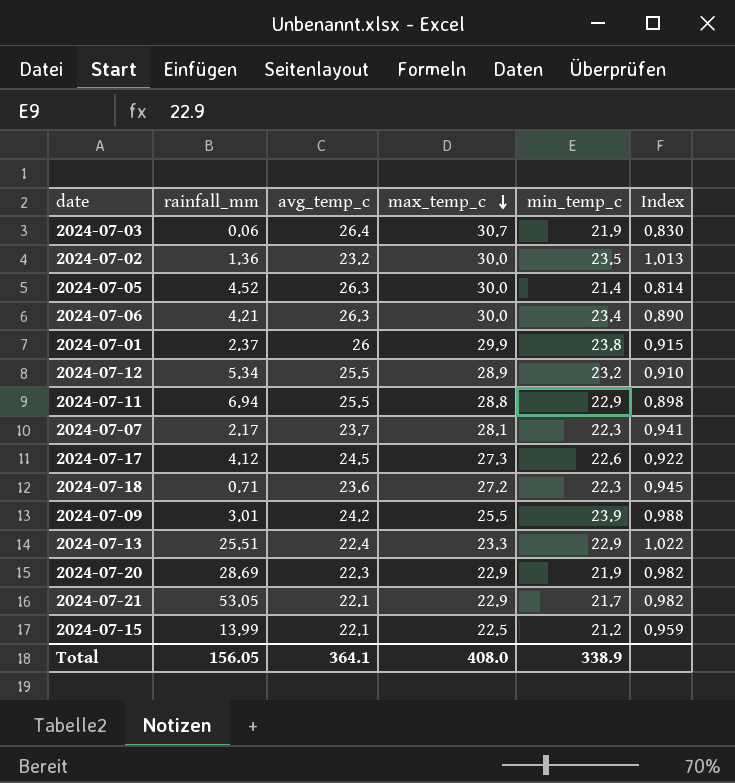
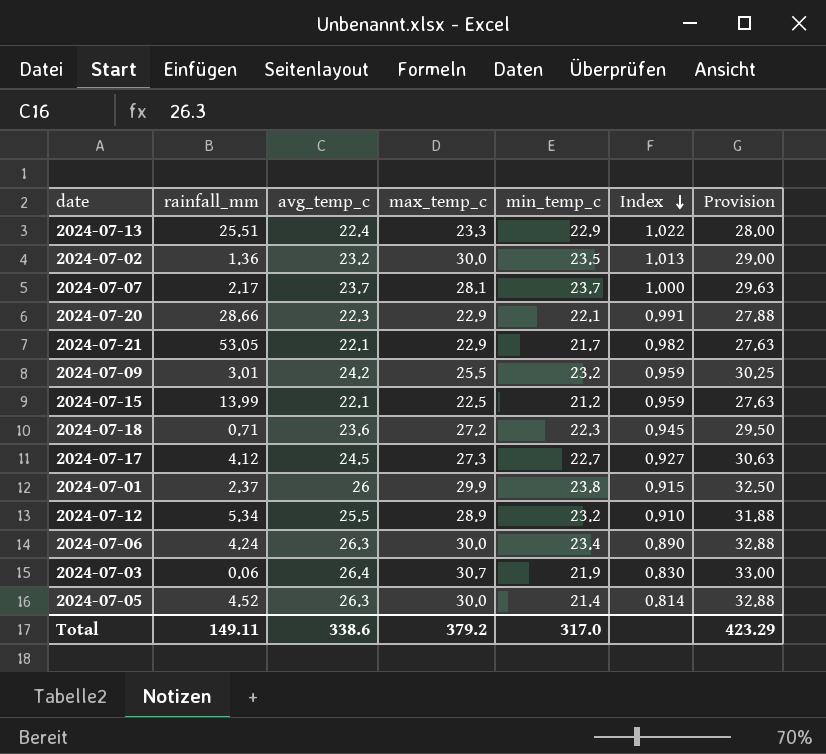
row order: max_temp_c descending -> Index descending
column Provision | formula: none -> [avg_temp_c] * 1.25
row 2024-07-11: 6.94 | 25.5 | 28.8 | 22.9 | 0.898 -> none
2024-07-07 | min_temp_c: 22.3 -> 23.7
2024-07-07 | Index: 0.941 -> 1.000
2024-07-20 | rainfall_mm: 28.69 -> 28.66
2024-07-20 | min_temp_c: 21.9 -> 22.1
2024-07-20 | Index: 0.982 -> 0.991
2024-07-09 | min_temp_c: 23.9 -> 23.2
2024-07-09 | Index: 0.988 -> 0.959
2024-07-17 | min_temp_c: 22.6 -> 22.7
2024-07-17 | Index: 0.922 -> 0.927
2024-07-06 | rainfall_mm: 4.21 -> 4.24
Total | rainfall_mm: 156.05 -> 149.11
Total | avg_temp_c: 364.1 -> 338.6
Total | max_temp_c: 408.0 -> 379.2
Total | min_temp_c: 338.9 -> 317.0

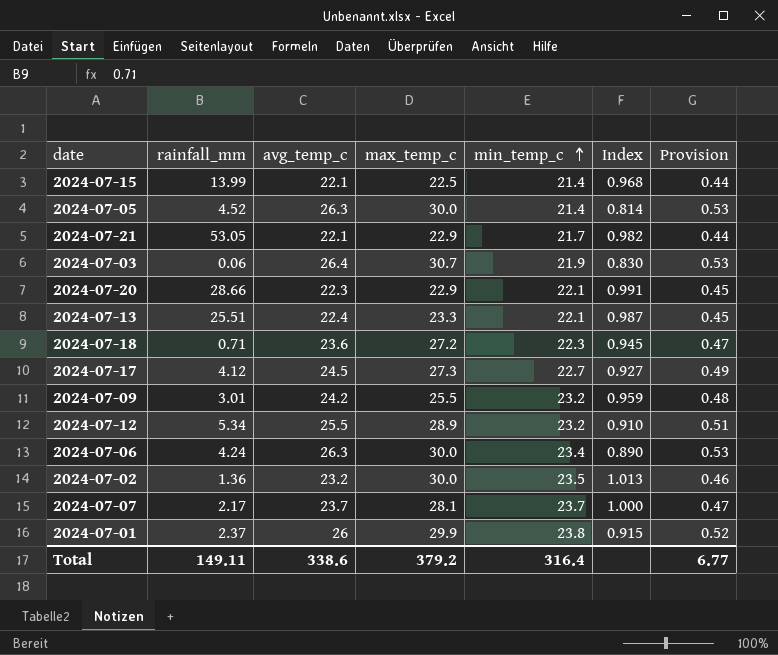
row order: Index descending -> min_temp_c ascending
column Provision | formula: [avg_temp_c] * 1.25 -> [avg_temp_c] * 0.02
2024-07-15 | min_temp_c: 21.2 -> 21.4
2024-07-15 | Index: 0.959 -> 0.968
2024-07-13 | min_temp_c: 22.9 -> 22.1
2024-07-13 | Index: 1.022 -> 0.987
Total | min_temp_c: 317.0 -> 316.4
Total | Provision: 423.29 -> 6.77

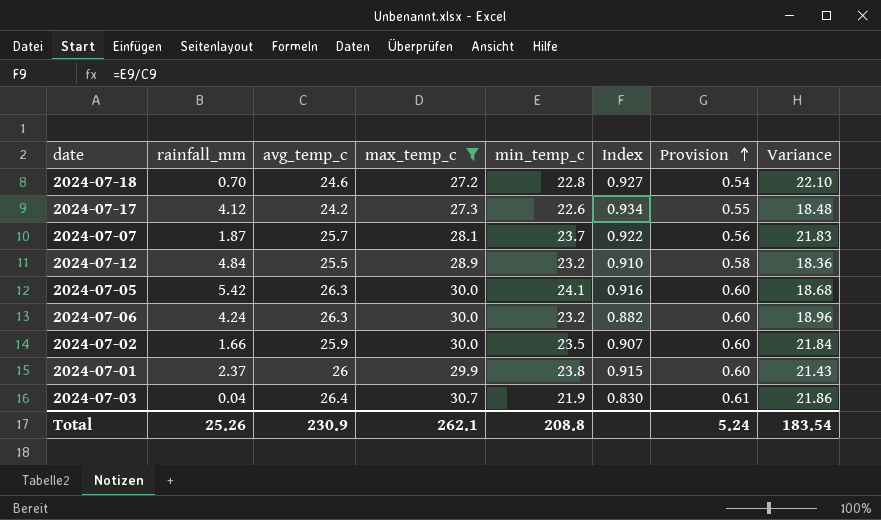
filter: none -> max_temp_c >= 27.2
row order: min_temp_c ascending -> Provision ascending
column Provision | formula: [avg_temp_c] * 0.02 -> [max_temp_c] * 0.02
column Variance | formula: none -> [min_temp_c] - [rainfall_mm]
2024-07-18 | rainfall_mm: 0.71 -> 0.70
2024-07-18 | avg_temp_c: 23.6 -> 24.6
2024-07-18 | min_temp_c: 22.3 -> 22.8
2024-07-18 | Index: 0.945 -> 0.927
2024-07-17 | avg_temp_c: 24.5 -> 24.2
2024-07-17 | min_temp_c: 22.7 -> 22.6
2024-07-17 | Index: 0.927 -> 0.934
2024-07-07 | rainfall_mm: 2.17 -> 1.87
2024-07-07 | avg_temp_c: 23.7 -> 25.7
2024-07-07 | Index: 1.000 -> 0.922
2024-07-12 | rainfall_mm: 5.34 -> 4.84
2024-07-05 | rainfall_mm: 4.52 -> 5.42
2024-07-05 | min_temp_c: 21.4 -> 24.1
2024-07-05 | Index: 0.814 -> 0.916
2024-07-06 | min_temp_c: 23.4 -> 23.2
2024-07-06 | Index: 0.890 -> 0.882
2024-07-02 | rainfall_mm: 1.36 -> 1.66
2024-07-02 | avg_temp_c: 23.2 -> 25.9
2024-07-02 | Index: 1.013 -> 0.907
2024-07-03 | rainfall_mm: 0.06 -> 0.04
Total | rainfall_mm: 149.11 -> 25.26
Total | avg_temp_c: 338.6 -> 230.9
Total | max_temp_c: 379.2 -> 262.1
Total | min_temp_c: 316.4 -> 208.8
Total | Provision: 6.77 -> 5.24

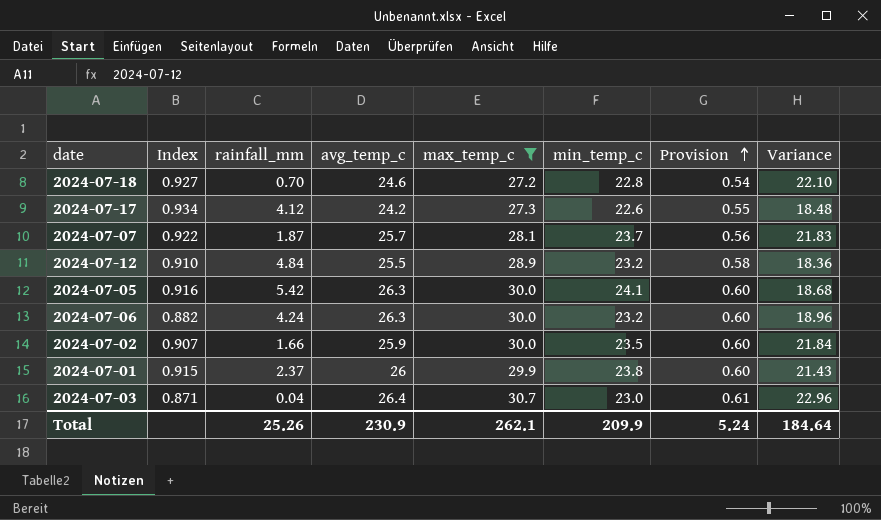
column Index | position: 6 -> 2
2024-07-03 | Index: 0.830 -> 0.871
2024-07-03 | min_temp_c: 21.9 -> 23.0
2024-07-03 | Variance: 21.86 -> 22.96
Total | min_temp_c: 208.8 -> 209.9
Total | Variance: 183.54 -> 184.64

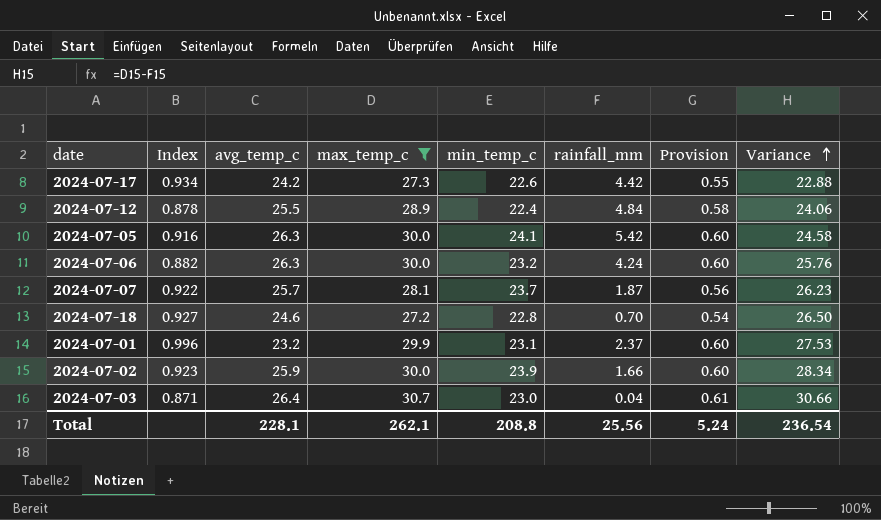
row order: Provision ascending -> Variance ascending
column rainfall_mm | position: 3 -> 6
column Variance | formula: [min_temp_c] - [rainfall_mm] -> [max_temp_c] - [rainfall_mm]
2024-07-17 | rainfall_mm: 4.12 -> 4.42
2024-07-12 | Index: 0.910 -> 0.878
2024-07-12 | min_temp_c: 23.2 -> 22.4
2024-07-01 | Index: 0.915 -> 0.996
2024-07-01 | avg_temp_c: 26 -> 23.2
2024-07-01 | min_temp_c: 23.8 -> 23.1
2024-07-02 | Index: 0.907 -> 0.923
2024-07-02 | min_temp_c: 23.5 -> 23.9
Total | avg_temp_c: 230.9 -> 228.1
Total | min_temp_c: 209.9 -> 208.8
Total | rainfall_mm: 25.26 -> 25.56
Total | Variance: 184.64 -> 236.54

